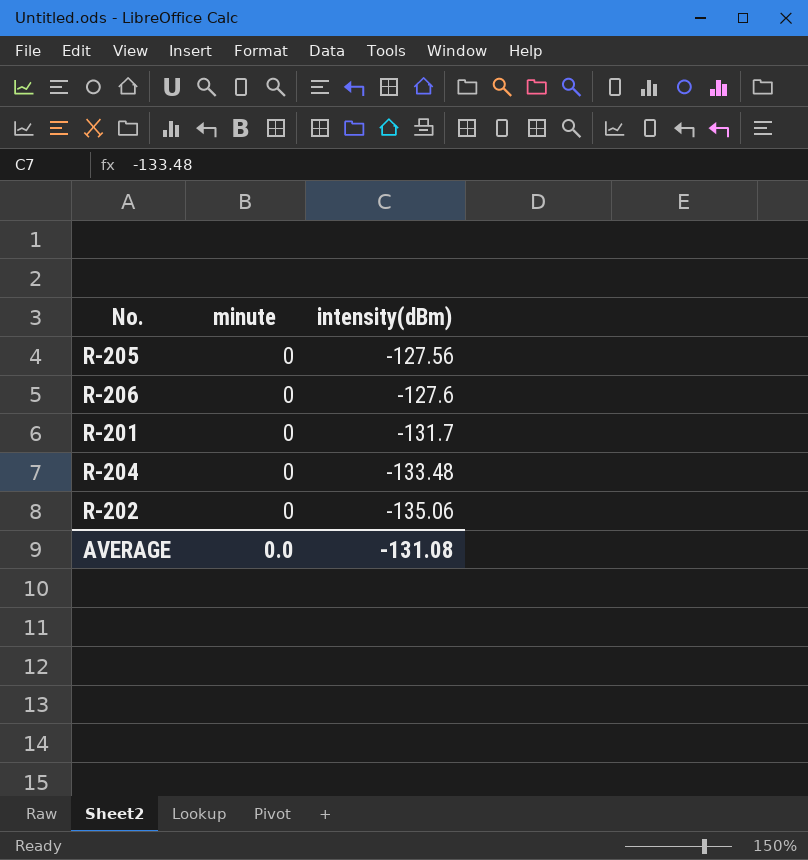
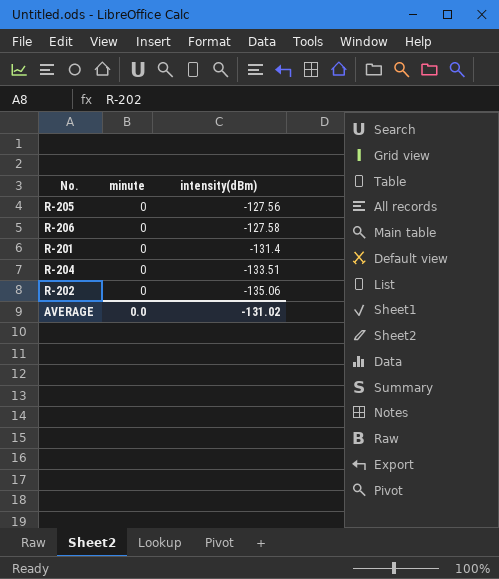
R-206 | intensity(dBm): -127.6 -> -127.58
R-201 | intensity(dBm): -131.7 -> -131.4
R-204 | intensity(dBm): -133.48 -> -133.51
AVERAGE | intensity(dBm): -131.08 -> -131.02

